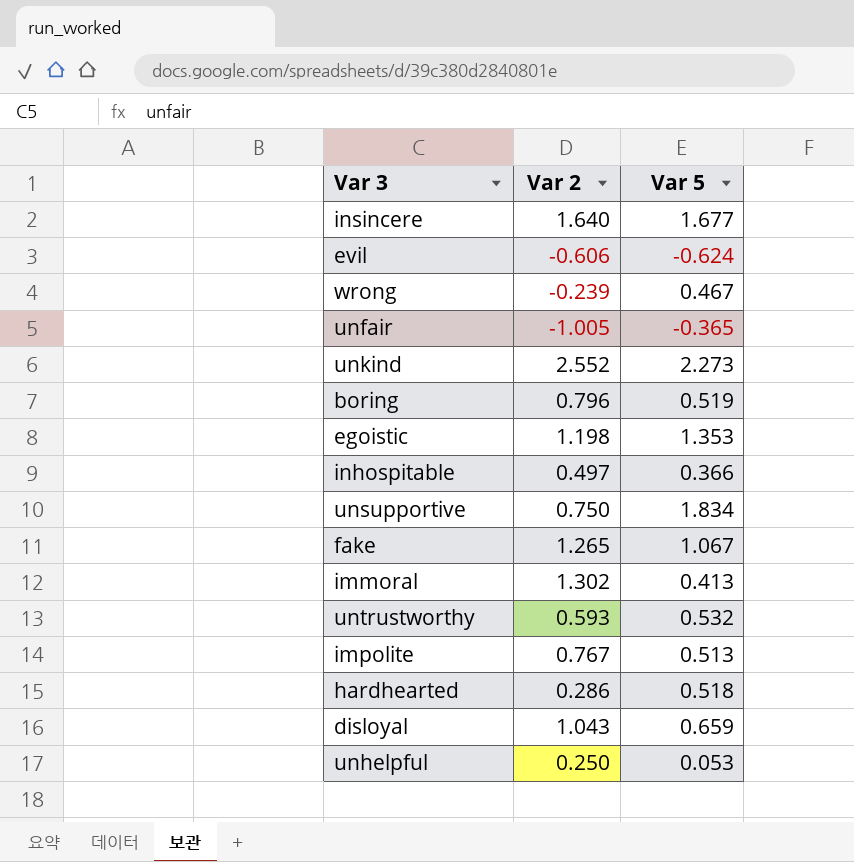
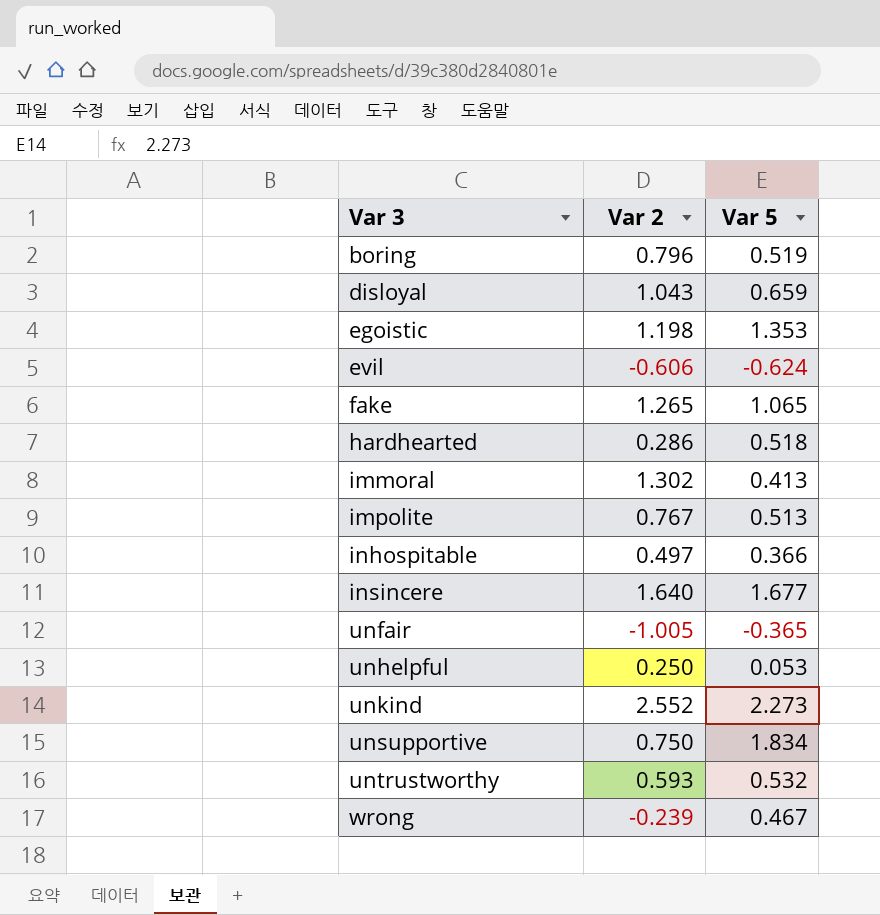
row order: none -> Var 3 ascending
fake | Var 5: 1.067 -> 1.065

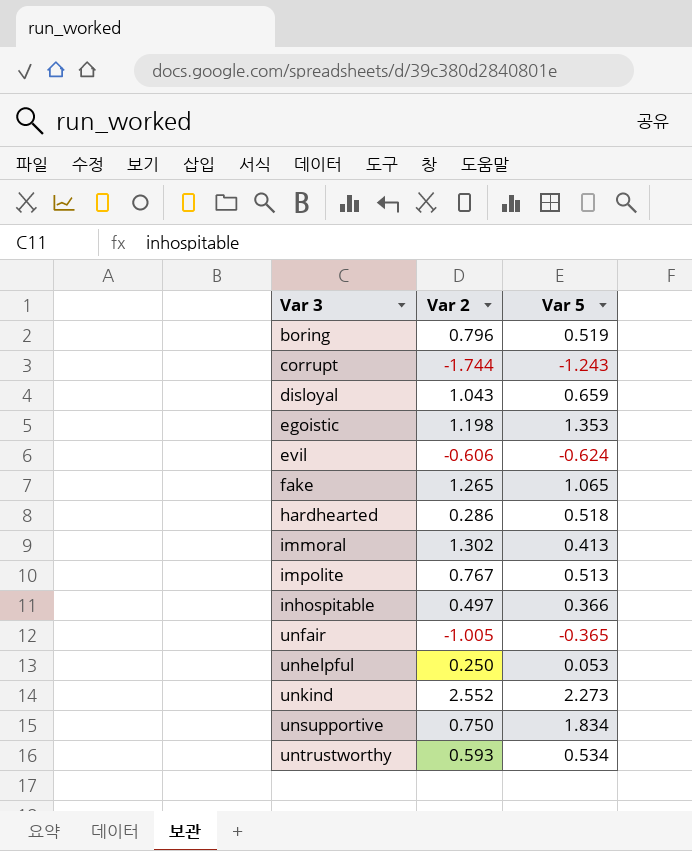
row insincere: 1.640 | 1.677 -> none
row wrong: -0.239 | 0.467 -> none
row corrupt: none -> -1.744 | -1.243
untrustworthy | Var 5: 0.532 -> 0.534

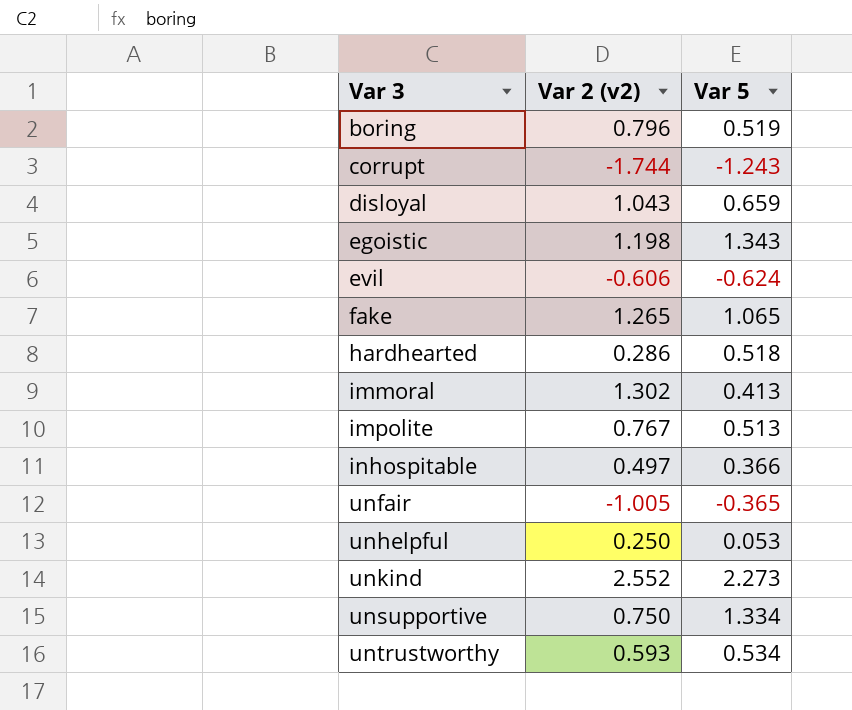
column name: Var 2 -> Var 2 (v2)
egoistic | Var 5: 1.353 -> 1.343
unsupportive | Var 5: 1.834 -> 1.334

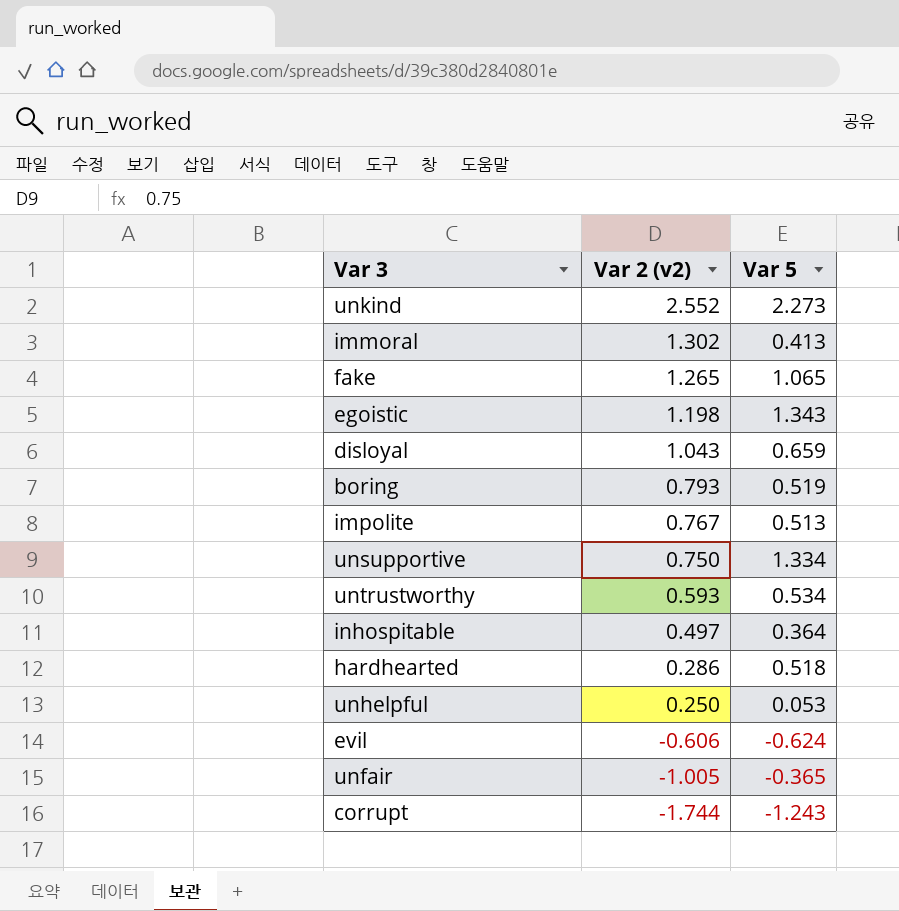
row order: Var 3 ascending -> Var 2 (v2) descending
boring | Var 2 (v2): 0.796 -> 0.793
inhospitable | Var 5: 0.366 -> 0.364

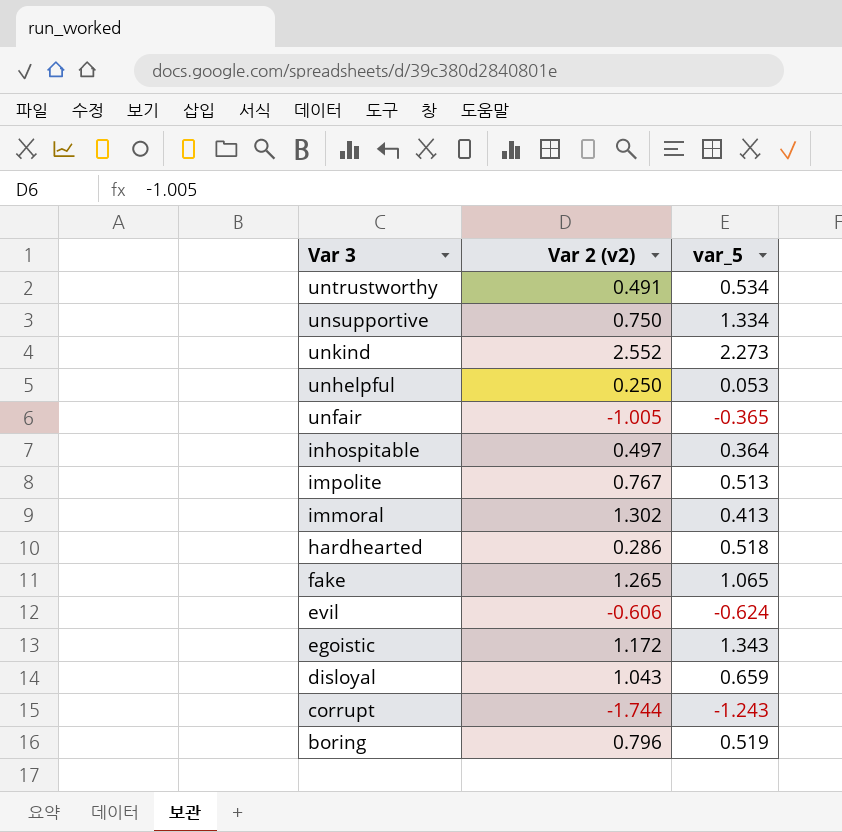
row order: Var 2 (v2) descending -> Var 3 descending
column name: Var 5 -> var_5
untrustworthy | Var 2 (v2): 0.593 -> 0.491
egoistic | Var 2 (v2): 1.198 -> 1.172
boring | Var 2 (v2): 0.793 -> 0.796

